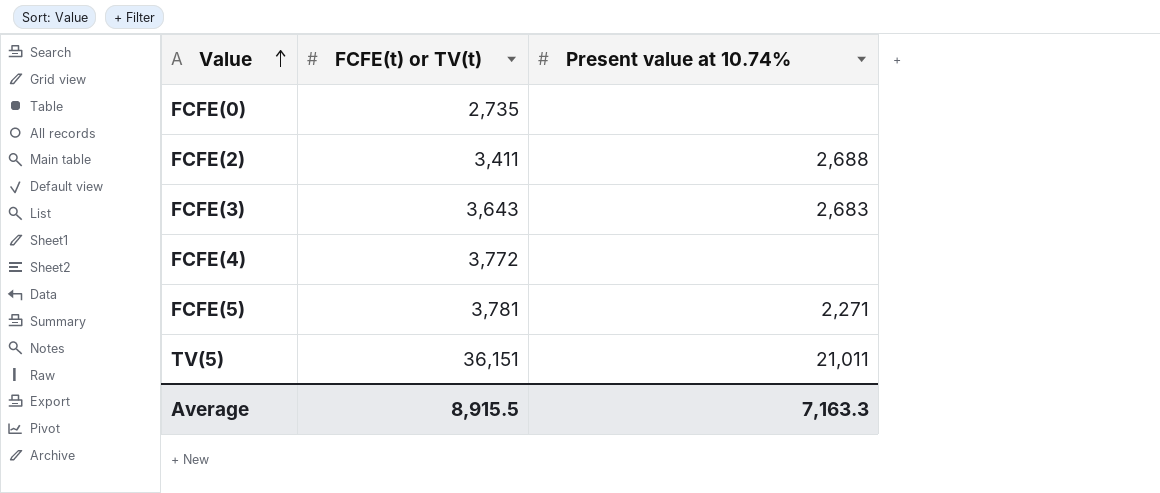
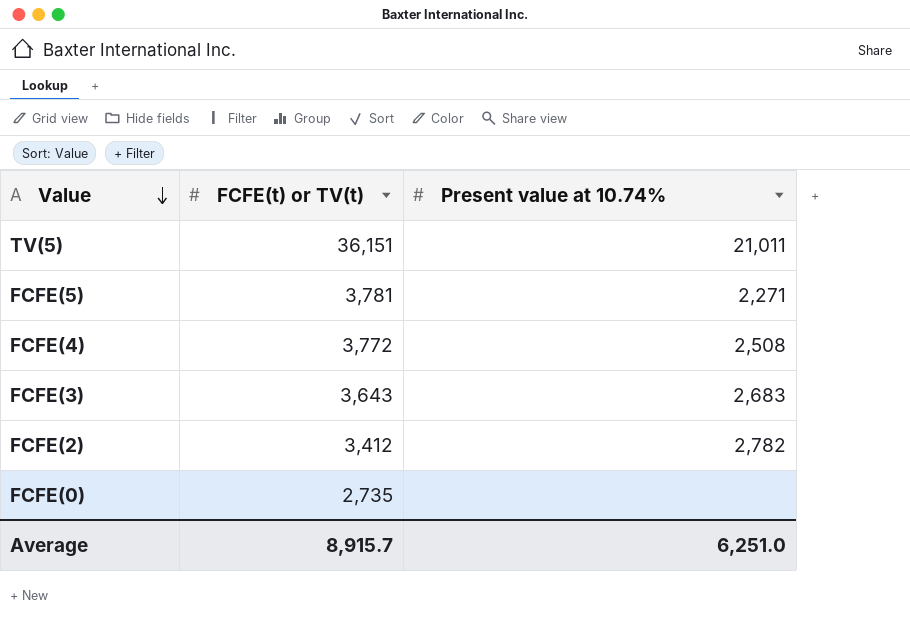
row order: Value ascending -> Value descending
FCFE(4) | Present value at 10.74%: none -> 2,508
FCFE(2) | FCFE(t) or TV(t): 3,411 -> 3,412
FCFE(2) | Present value at 10.74%: 2,688 -> 2,782
Average | FCFE(t) or TV(t): 8,915.5 -> 8,915.7
Average | Present value at 10.74%: 7,163.3 -> 6,251.0

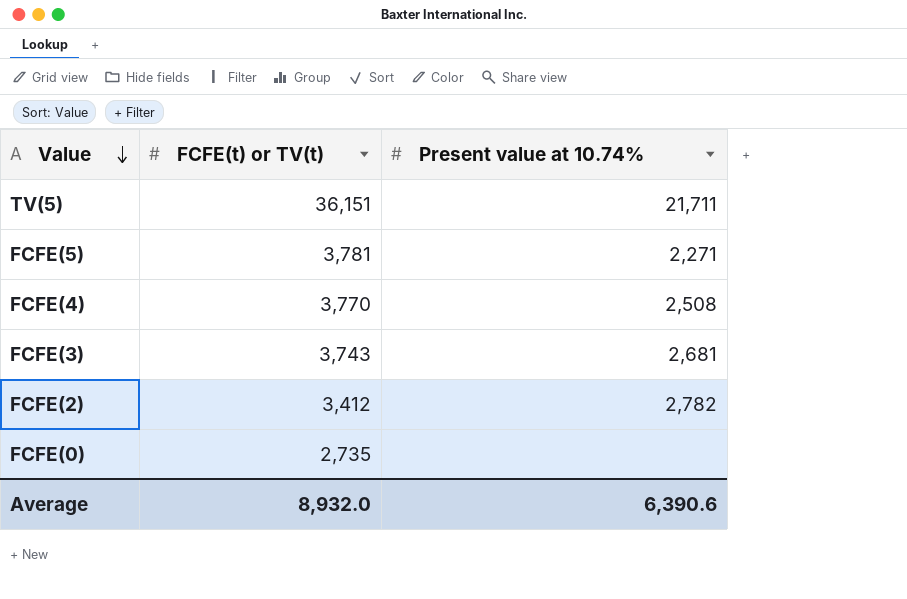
TV(5) | Present value at 10.74%: 21,011 -> 21,711
FCFE(4) | FCFE(t) or TV(t): 3,772 -> 3,770
FCFE(3) | FCFE(t) or TV(t): 3,643 -> 3,743
FCFE(3) | Present value at 10.74%: 2,683 -> 2,681
Average | FCFE(t) or TV(t): 8,915.7 -> 8,932.0
Average | Present value at 10.74%: 6,251.0 -> 6,390.6

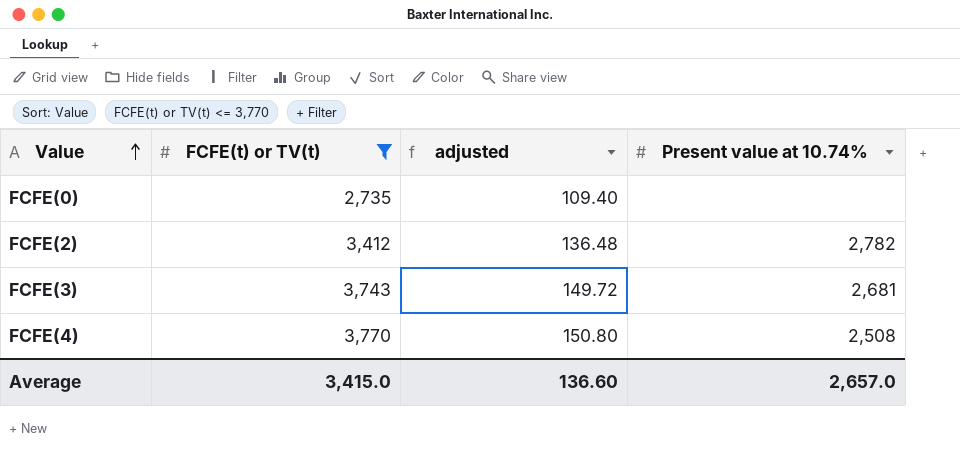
filter: none -> FCFE(t) or TV(t) <= 3,770
row order: Value descending -> Value ascending
column adjusted | formula: none -> [FCFE(t) or TV(t)] * 0.04
Average | FCFE(t) or TV(t): 8,932.0 -> 3,415.0
Average | Present value at 10.74%: 6,390.6 -> 2,657.0

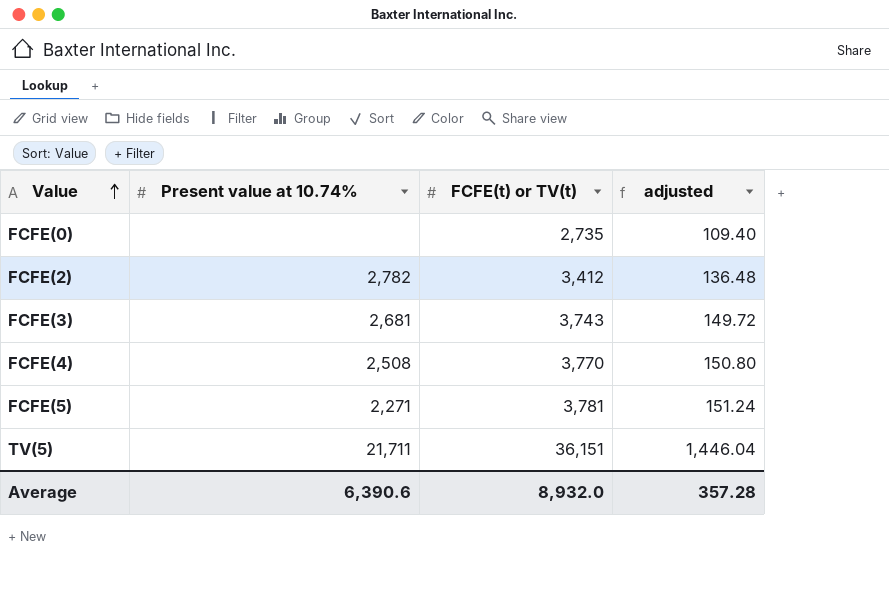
filter: FCFE(t) or TV(t) <= 3,770 -> none
column Present value at 10.74% | position: 4 -> 2
Average | Present value at 10.74%: 2,657.0 -> 6,390.6
Average | FCFE(t) or TV(t): 3,415.0 -> 8,932.0
Average | adjusted: 136.60 -> 357.28

